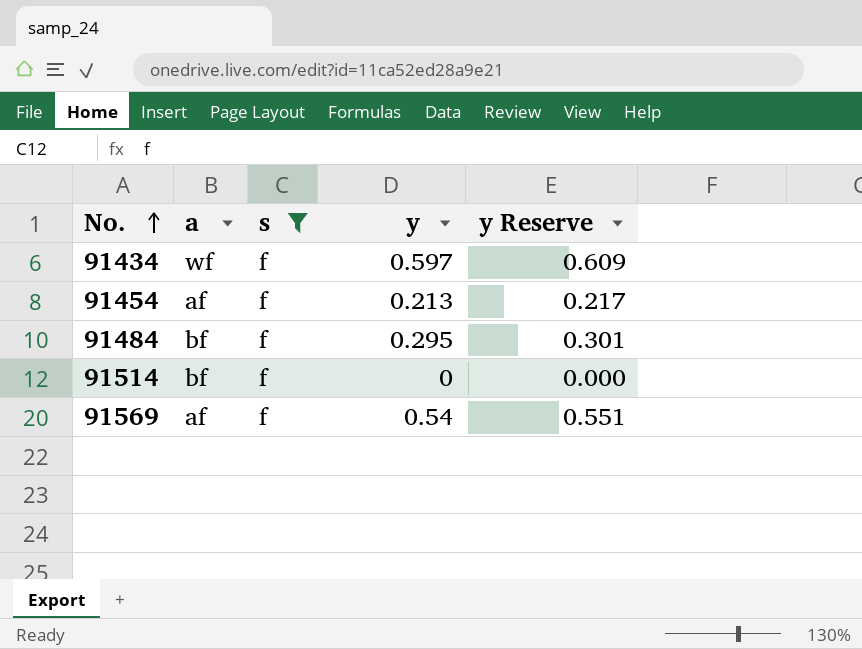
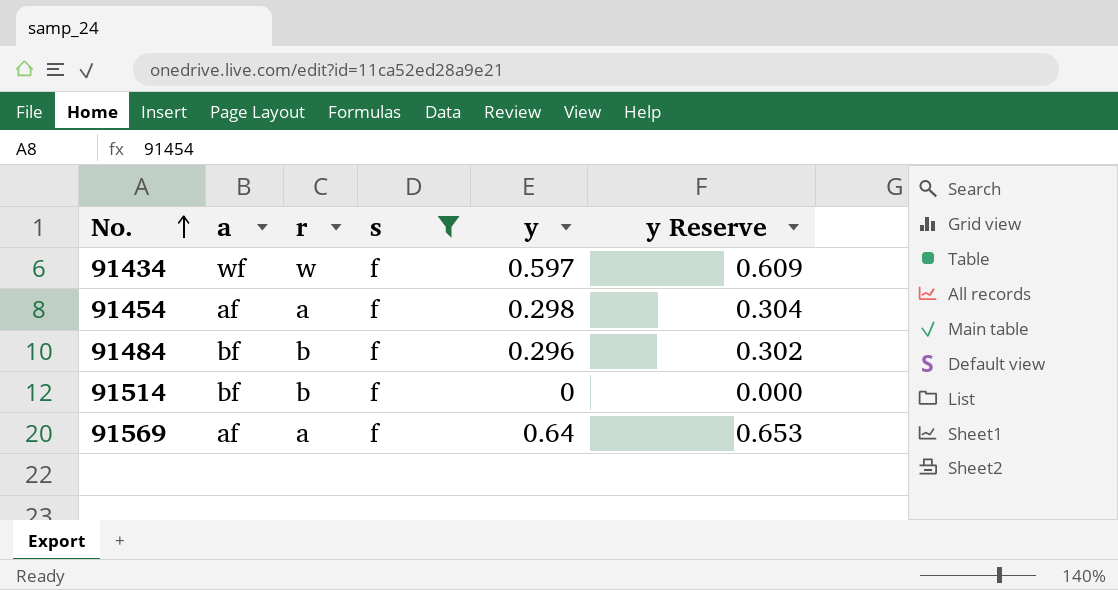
column r | position: none -> 3
91454 | y: 0.213 -> 0.298
91454 | y Reserve: 0.217 -> 0.304
91484 | y: 0.295 -> 0.296
91484 | y Reserve: 0.301 -> 0.302
91569 | y: 0.54 -> 0.64
91569 | y Reserve: 0.551 -> 0.653

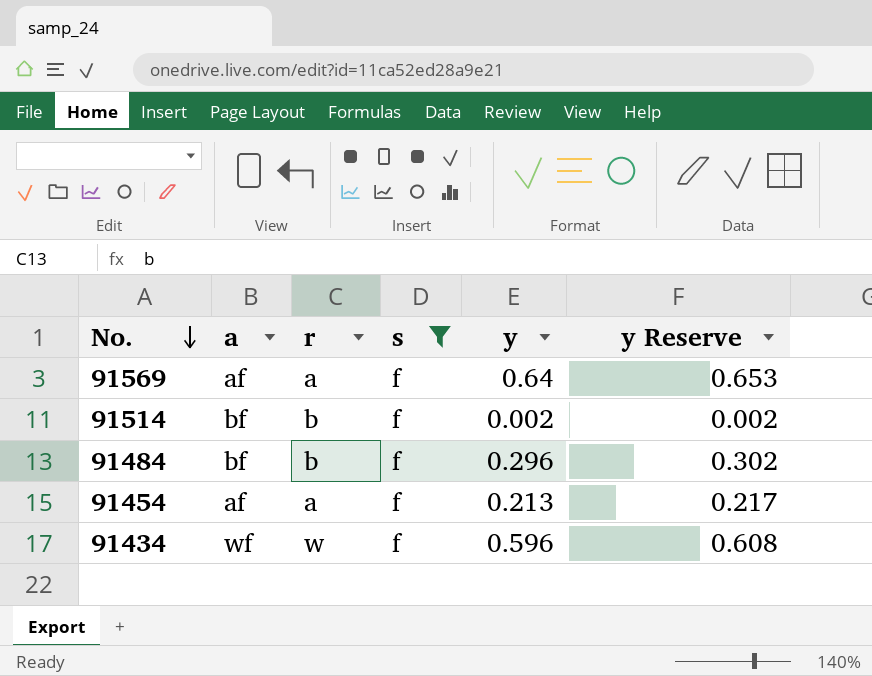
row order: No. ascending -> No. descending
91514 | y: 0 -> 0.002
91514 | y Reserve: 0.000 -> 0.002
91454 | y: 0.298 -> 0.213
91454 | y Reserve: 0.304 -> 0.217
91434 | y: 0.597 -> 0.596
91434 | y Reserve: 0.609 -> 0.608

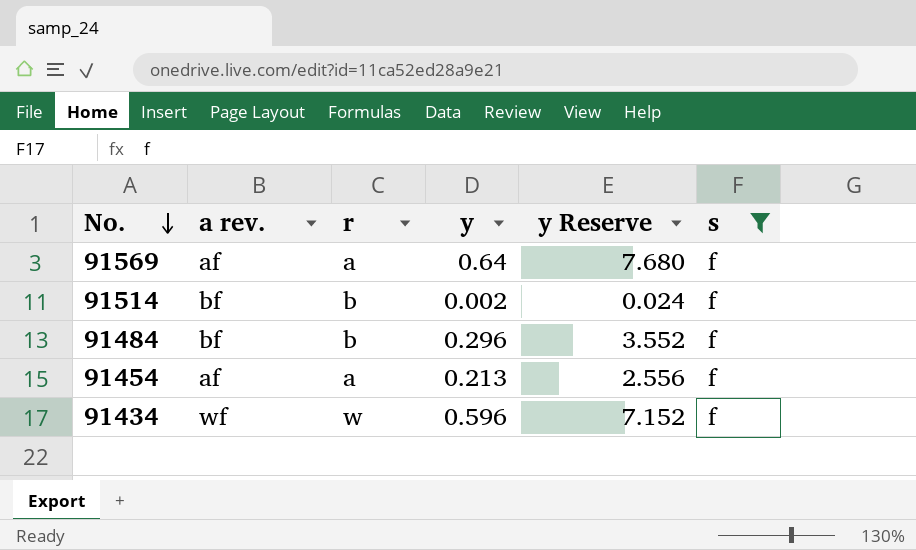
column name: a -> a rev.
column y Reserve | formula: [y] * 1.02 -> [y] * 12
column s | position: 4 -> 6

